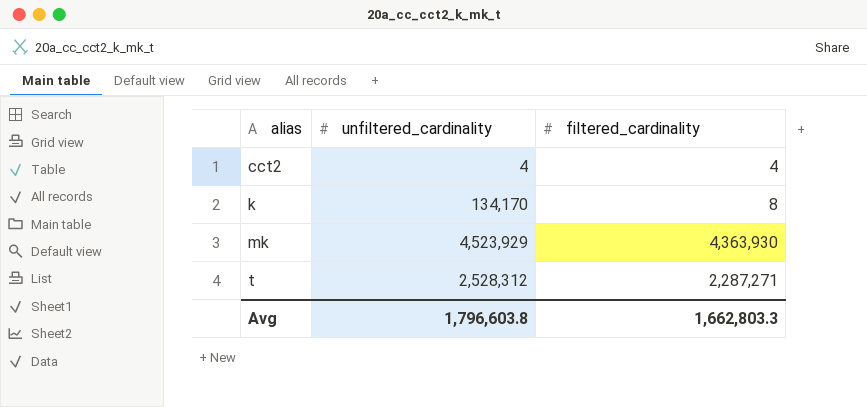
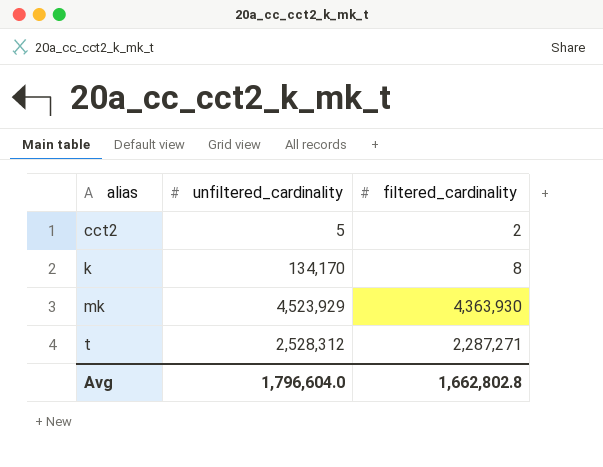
cct2 | unfiltered_cardinality: 4 -> 5
cct2 | filtered_cardinality: 4 -> 2
Avg | unfiltered_cardinality: 1,796,603.8 -> 1,796,604.0
Avg | filtered_cardinality: 1,662,803.3 -> 1,662,802.8

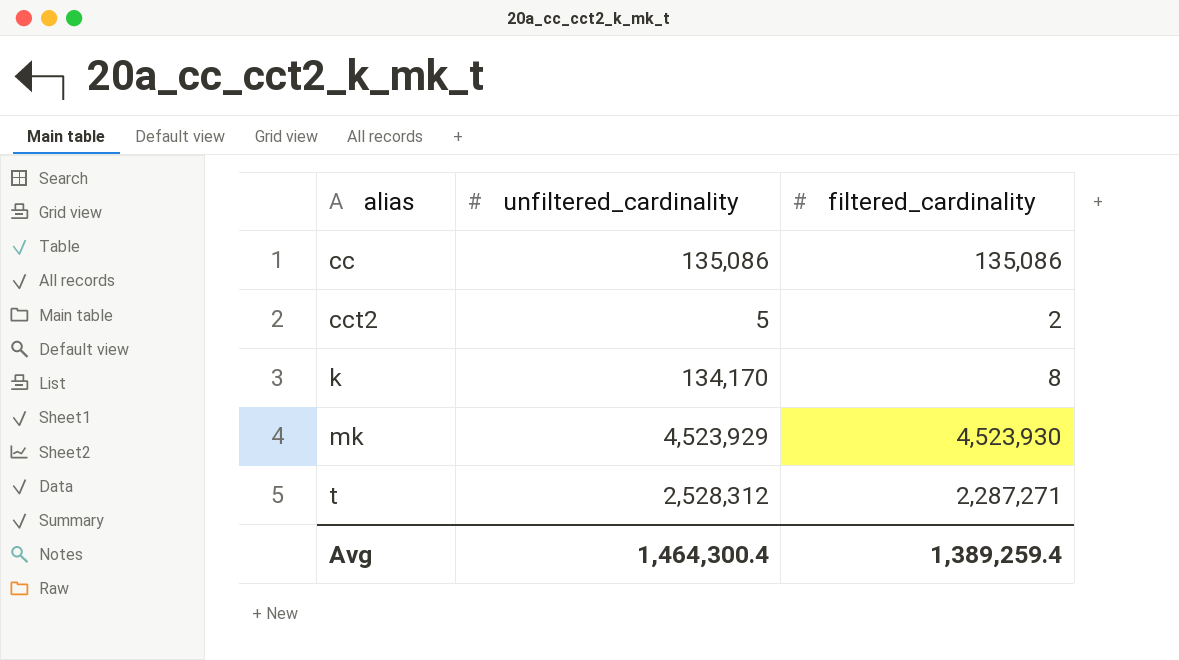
row cc: none -> 135,086 | 135,086
mk | filtered_cardinality: 4,363,930 -> 4,523,930
Avg | unfiltered_cardinality: 1,796,604.0 -> 1,464,300.4
Avg | filtered_cardinality: 1,662,802.8 -> 1,389,259.4

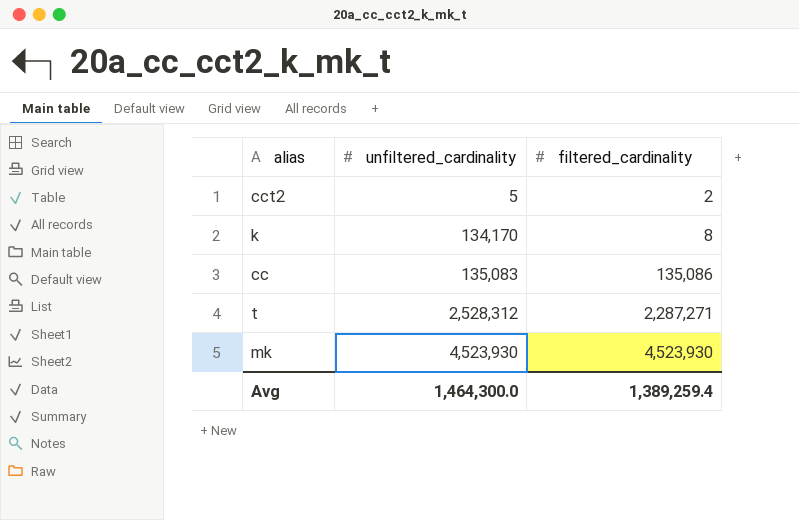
row order: alias ascending -> unfiltered_cardinality ascending
cc | unfiltered_cardinality: 135,086 -> 135,083
mk | unfiltered_cardinality: 4,523,929 -> 4,523,930
Avg | unfiltered_cardinality: 1,464,300.4 -> 1,464,300.0

